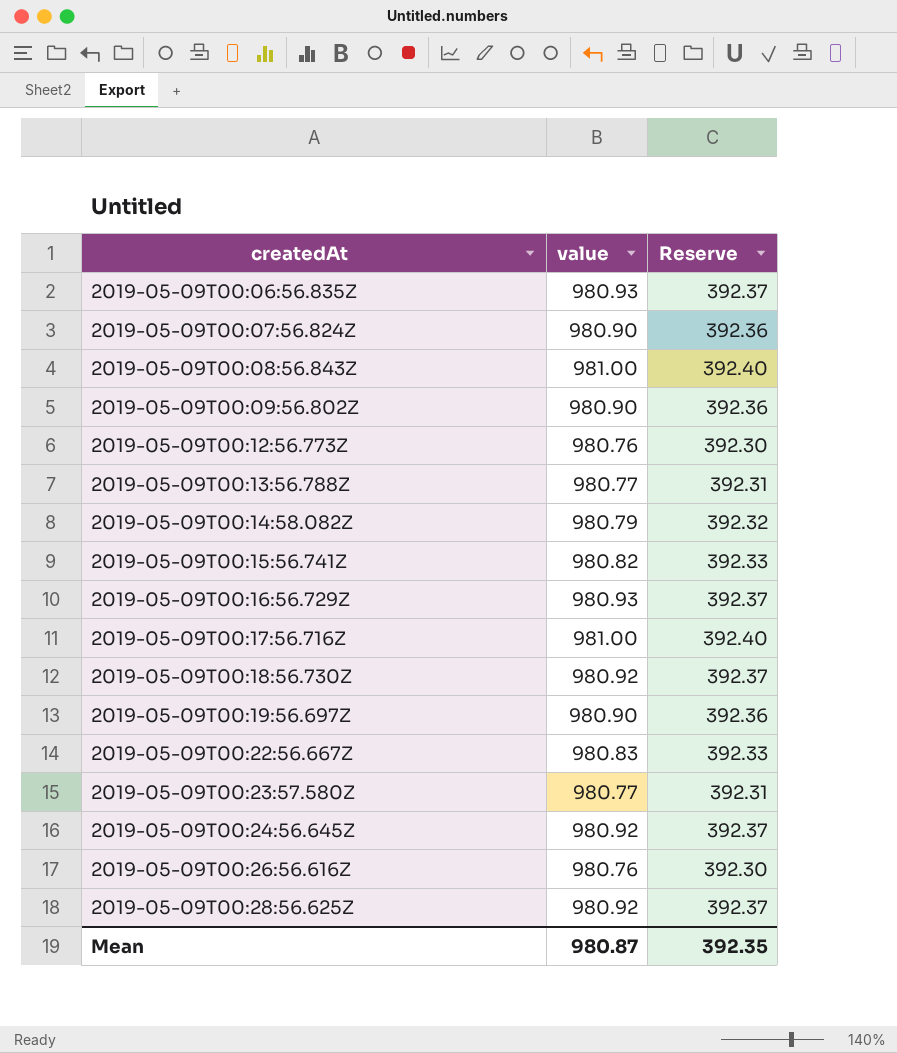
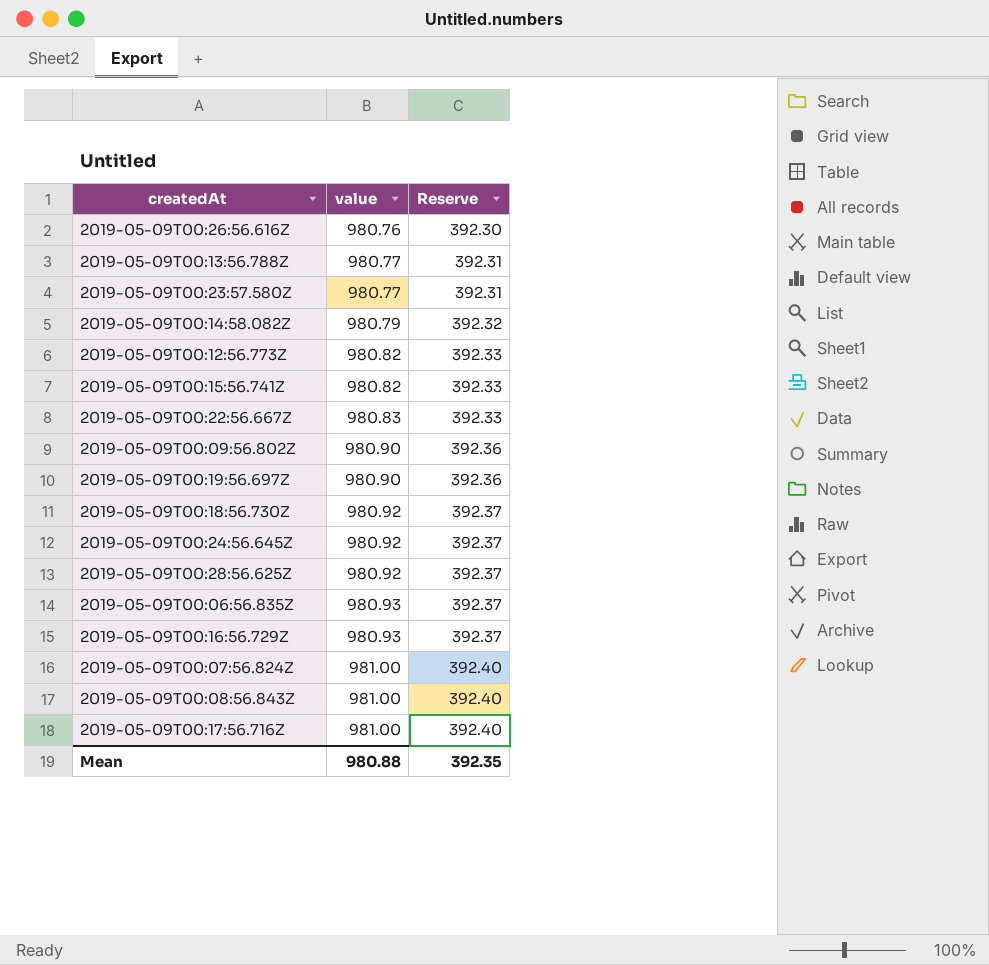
row order: createdAt ascending -> value ascending
2019-05-09T00:12:56.773Z | value: 980.76 -> 980.82
2019-05-09T00:12:56.773Z | Reserve: 392.30 -> 392.33
2019-05-09T00:07:56.824Z | value: 980.90 -> 981.00
2019-05-09T00:07:56.824Z | Reserve: 392.36 -> 392.40
Mean | value: 980.87 -> 980.88

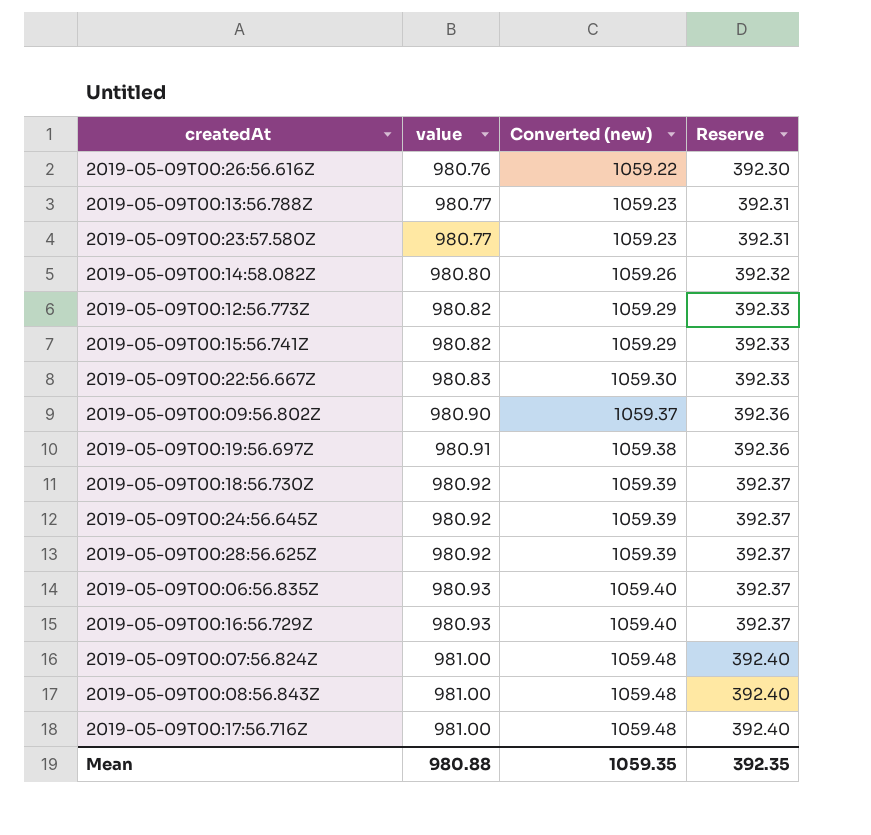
column Converted (new) | formula: none -> [value] * 1.08
2019-05-09T00:14:58.082Z | value: 980.79 -> 980.80
2019-05-09T00:19:56.697Z | value: 980.90 -> 980.91

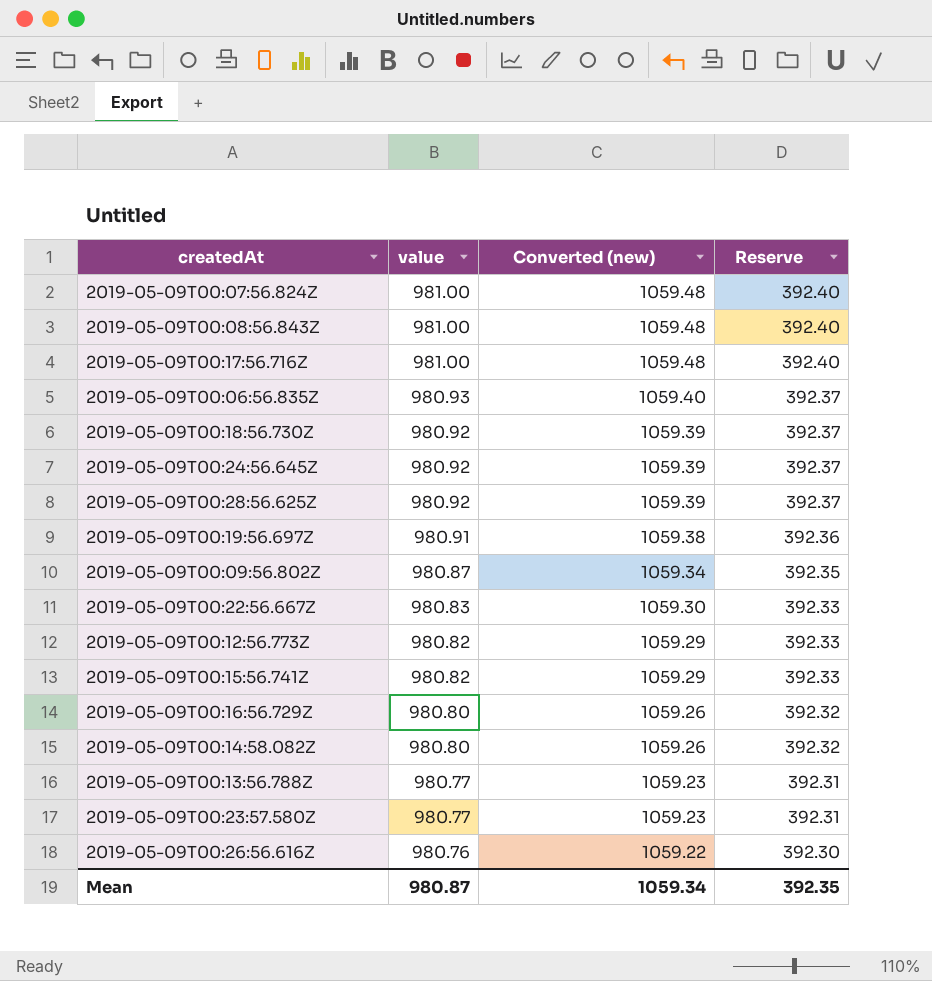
row order: value ascending -> value descending
2019-05-09T00:09:56.802Z | value: 980.90 -> 980.87
2019-05-09T00:09:56.802Z | Converted (new): 1059.37 -> 1059.34
2019-05-09T00:09:56.802Z | Reserve: 392.36 -> 392.35
2019-05-09T00:16:56.729Z | value: 980.93 -> 980.80
2019-05-09T00:16:56.729Z | Converted (new): 1059.40 -> 1059.26
2019-05-09T00:16:56.729Z | Reserve: 392.37 -> 392.32
Mean | value: 980.88 -> 980.87
Mean | Converted (new): 1059.35 -> 1059.34

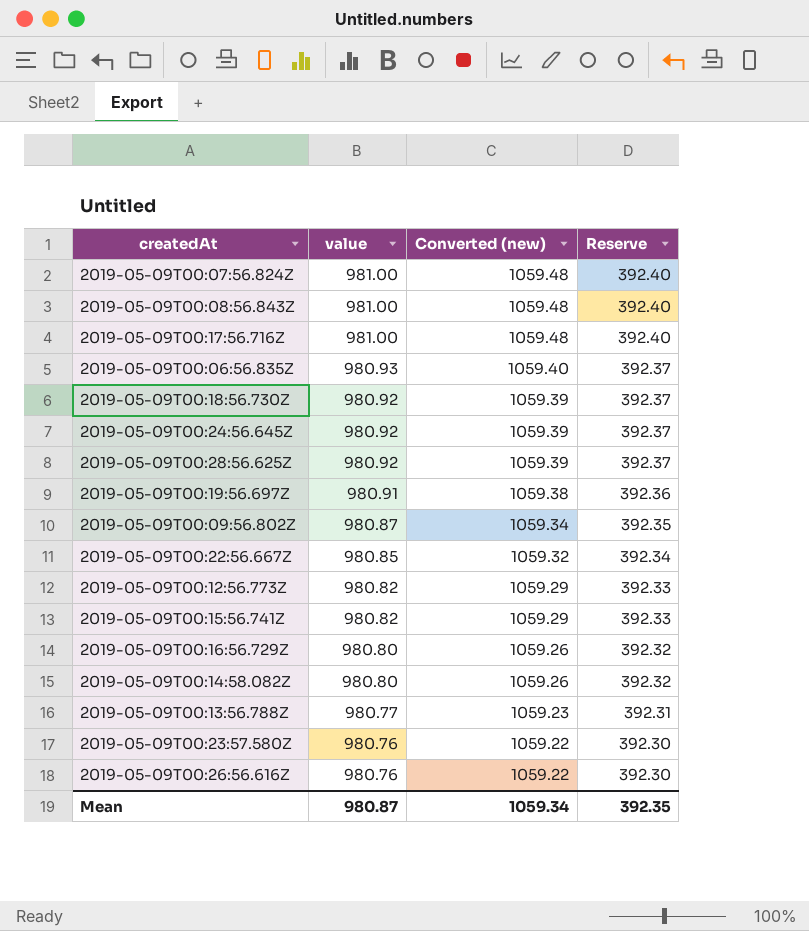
2019-05-09T00:22:56.667Z | value: 980.83 -> 980.85
2019-05-09T00:22:56.667Z | Converted (new): 1059.30 -> 1059.32
2019-05-09T00:22:56.667Z | Reserve: 392.33 -> 392.34
2019-05-09T00:23:57.580Z | value: 980.77 -> 980.76
2019-05-09T00:23:57.580Z | Converted (new): 1059.23 -> 1059.22
2019-05-09T00:23:57.580Z | Reserve: 392.31 -> 392.30

